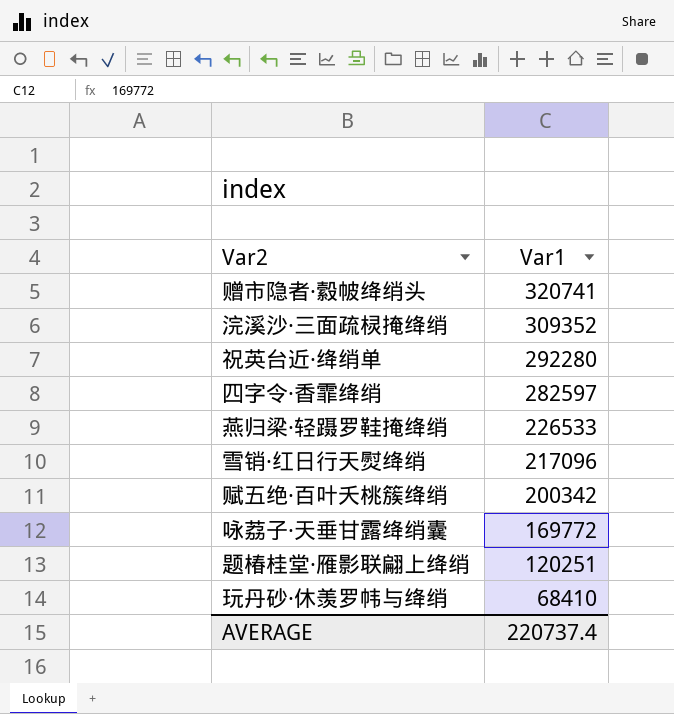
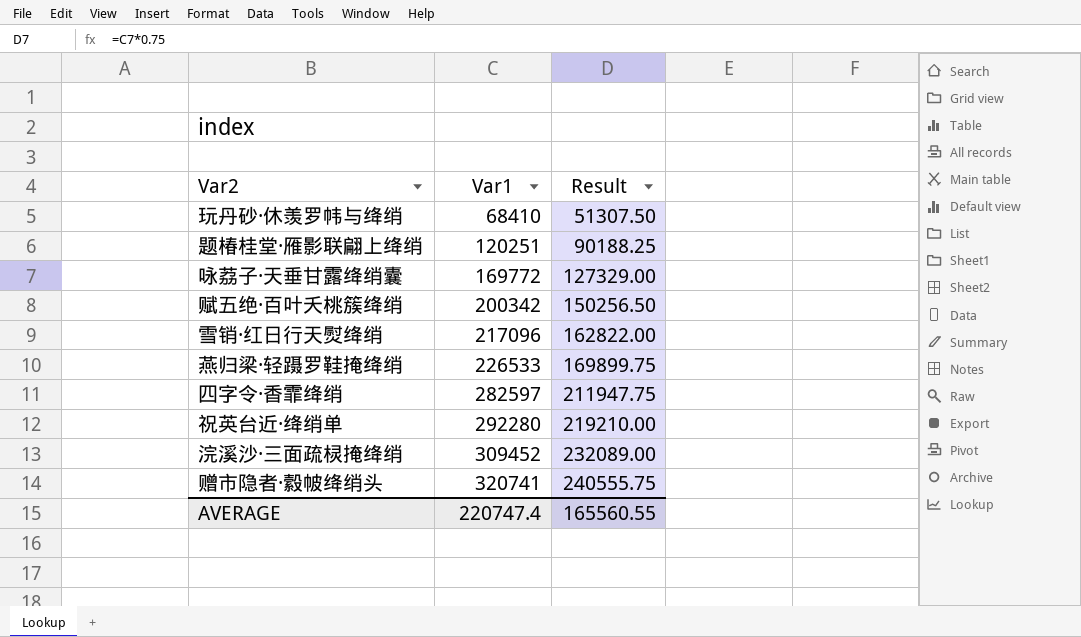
row order: Var1 descending -> Var1 ascending
column Result | formula: none -> [Var1] * 0.75
浣溪沙·三面疏棂掩绛绡 | Var1: 309352 -> 309452
AVERAGE | Var1: 220737.4 -> 220747.4

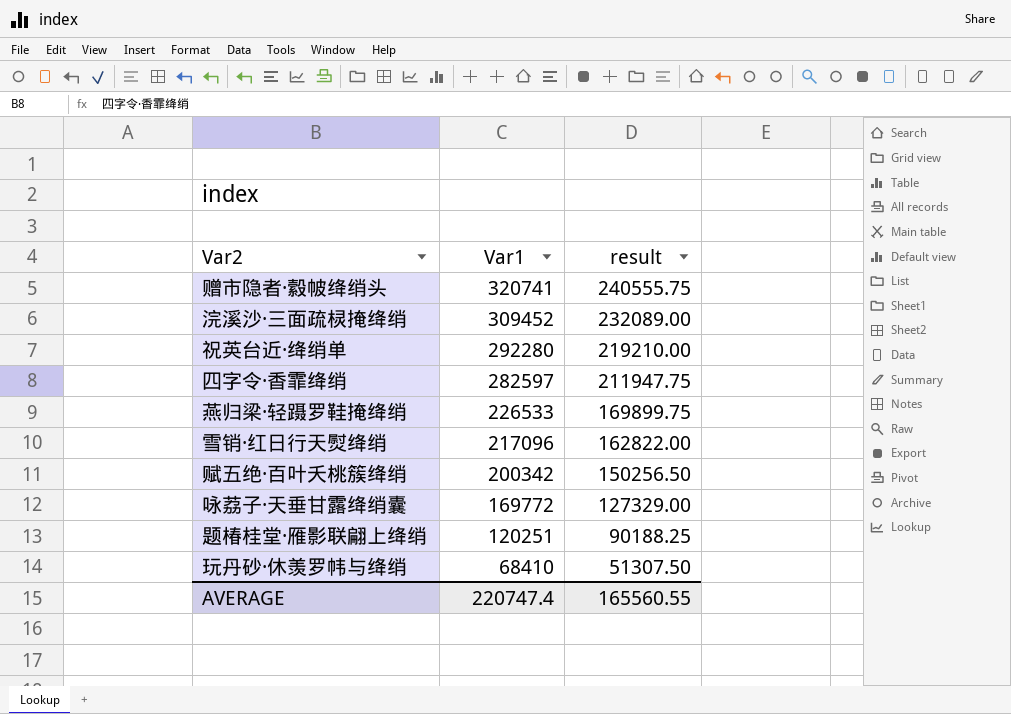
row order: Var1 ascending -> Var1 descending
column name: Result -> result

